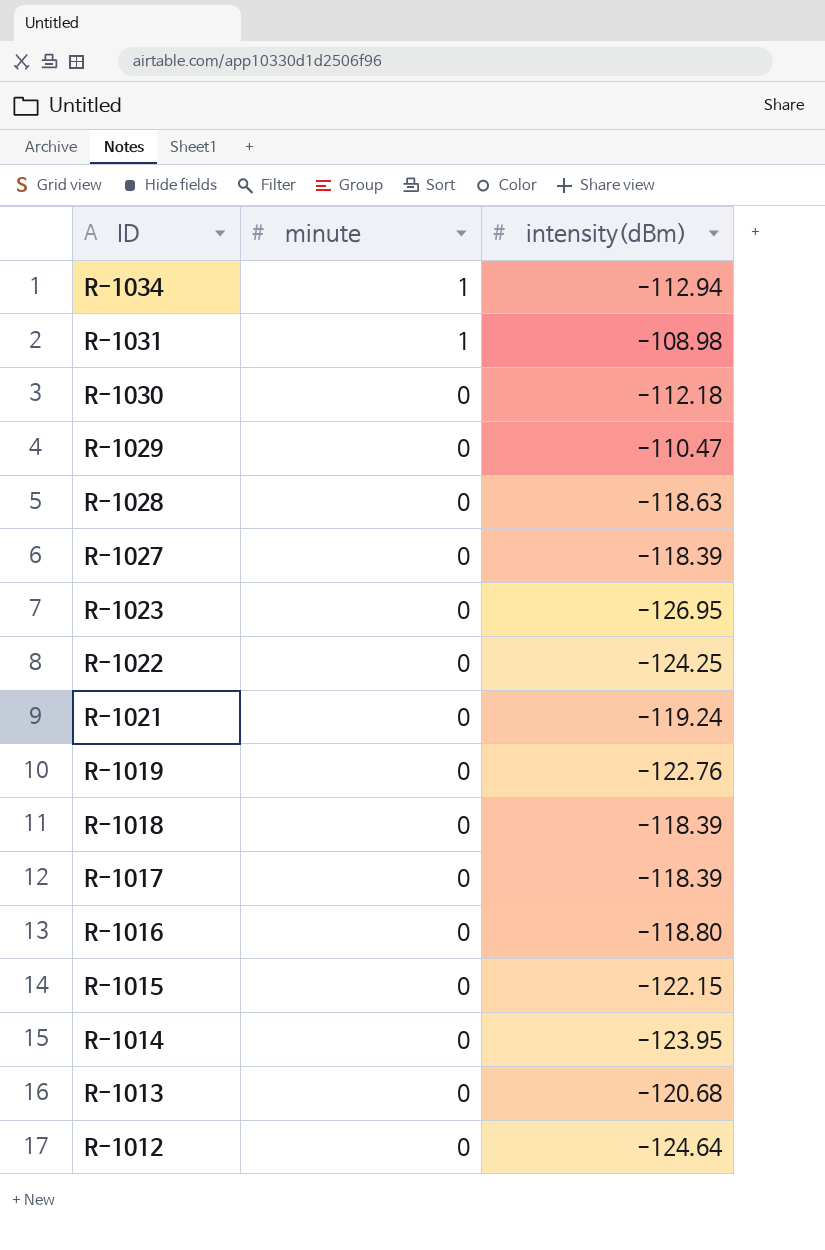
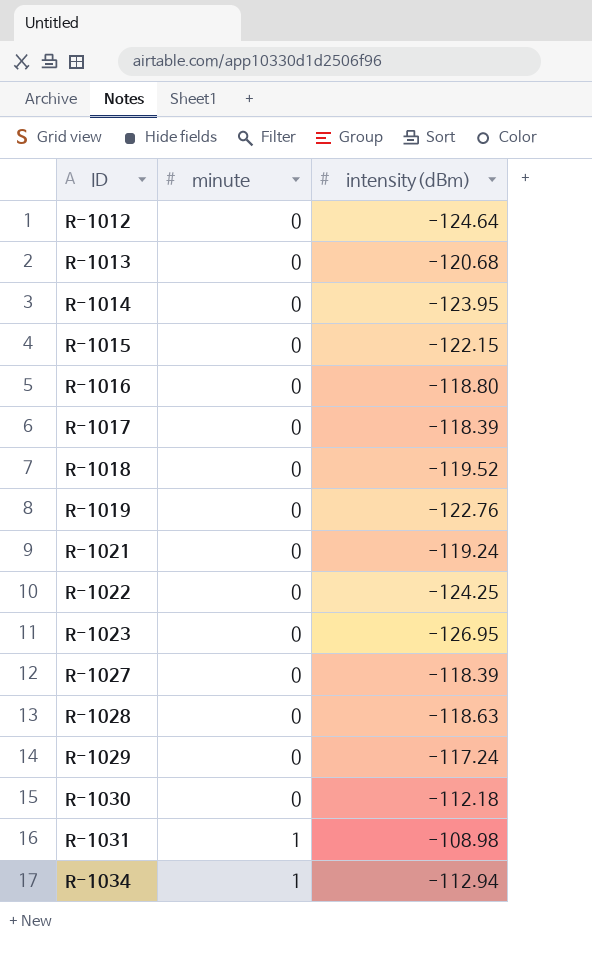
row order: ID descending -> ID ascending
R-1018 | intensity(dBm): -118.39 -> -119.52
R-1029 | intensity(dBm): -110.47 -> -117.24

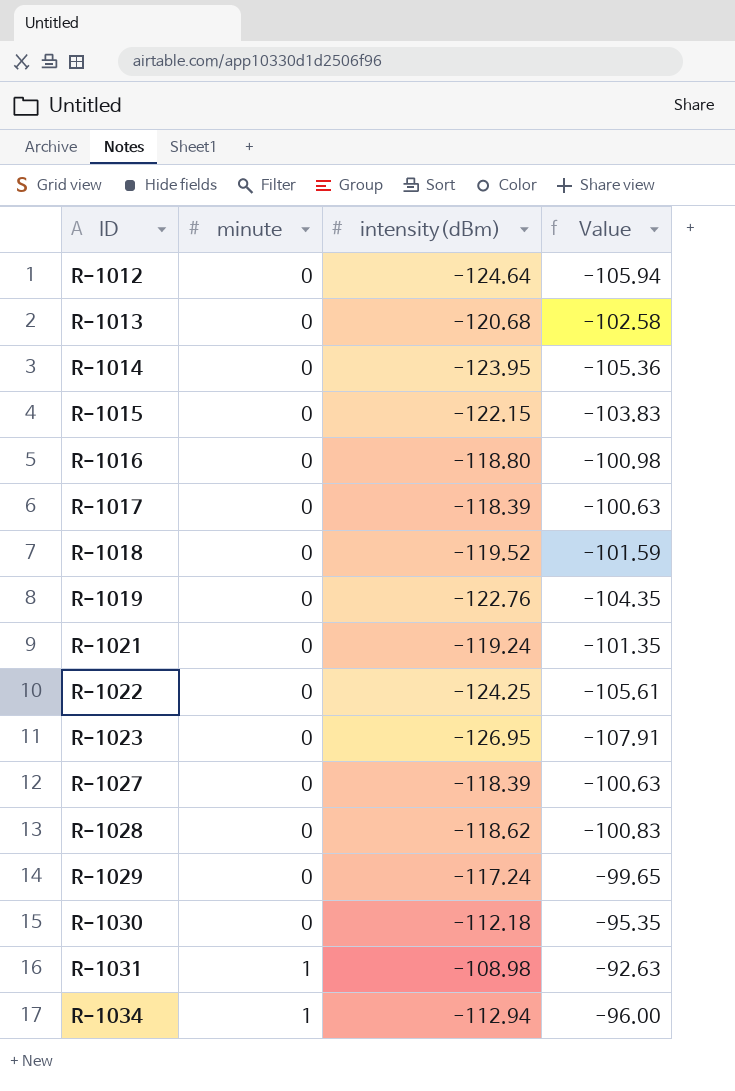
column Value | formula: none -> [intensity(dBm)] * 0.85
R-1028 | intensity(dBm): -118.63 -> -118.62

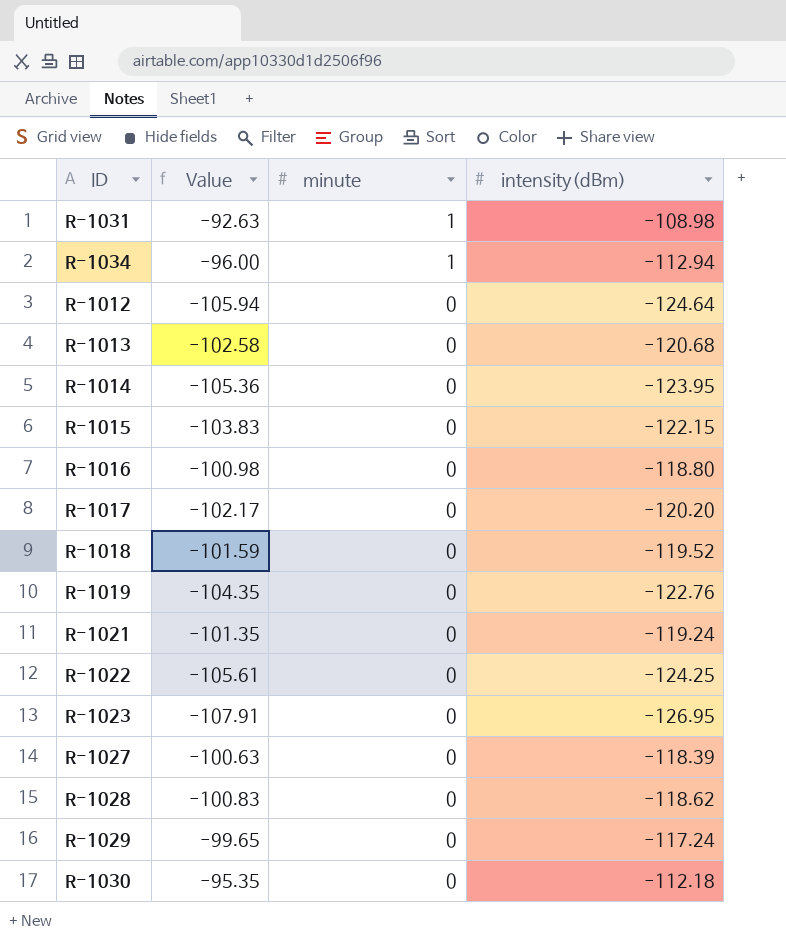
row order: ID ascending -> minute descending
column Value | position: 4 -> 2
R-1017 | Value: -100.63 -> -102.17
R-1017 | intensity(dBm): -118.39 -> -120.20

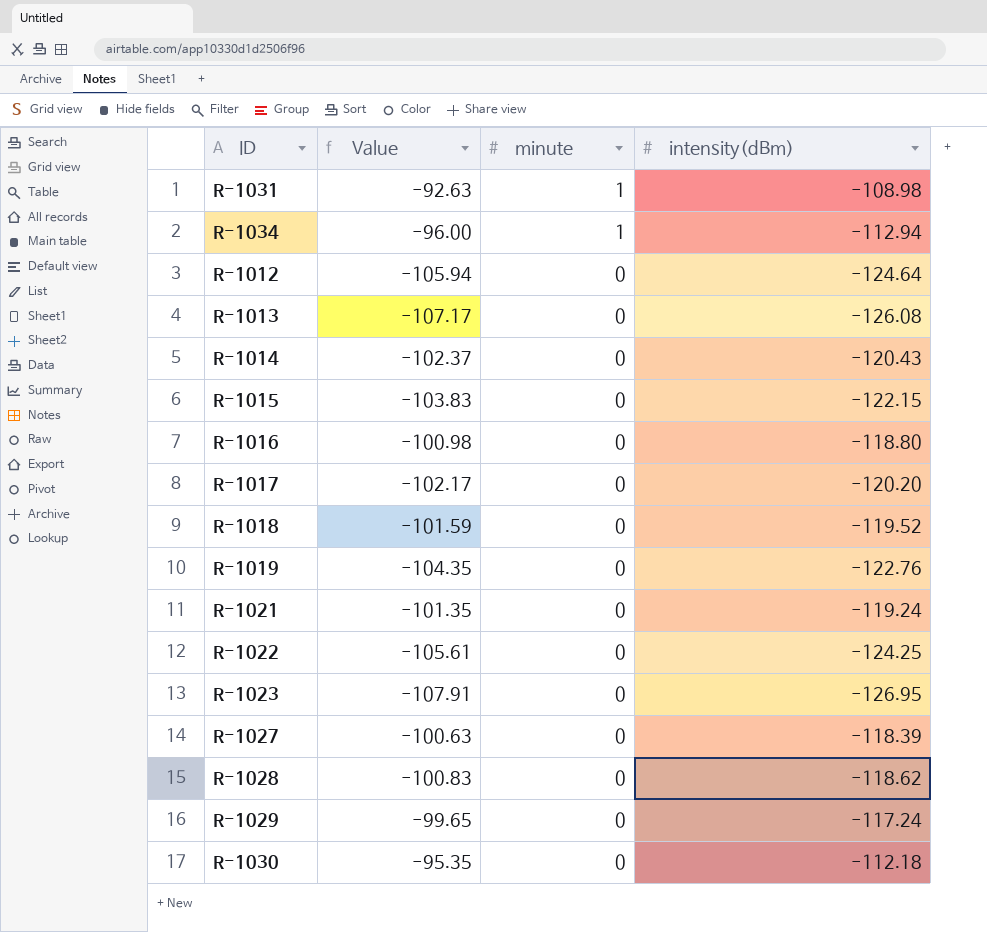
R-1013 | Value: -102.58 -> -107.17
R-1013 | intensity(dBm): -120.68 -> -126.08
R-1014 | Value: -105.36 -> -102.37
R-1014 | intensity(dBm): -123.95 -> -120.43

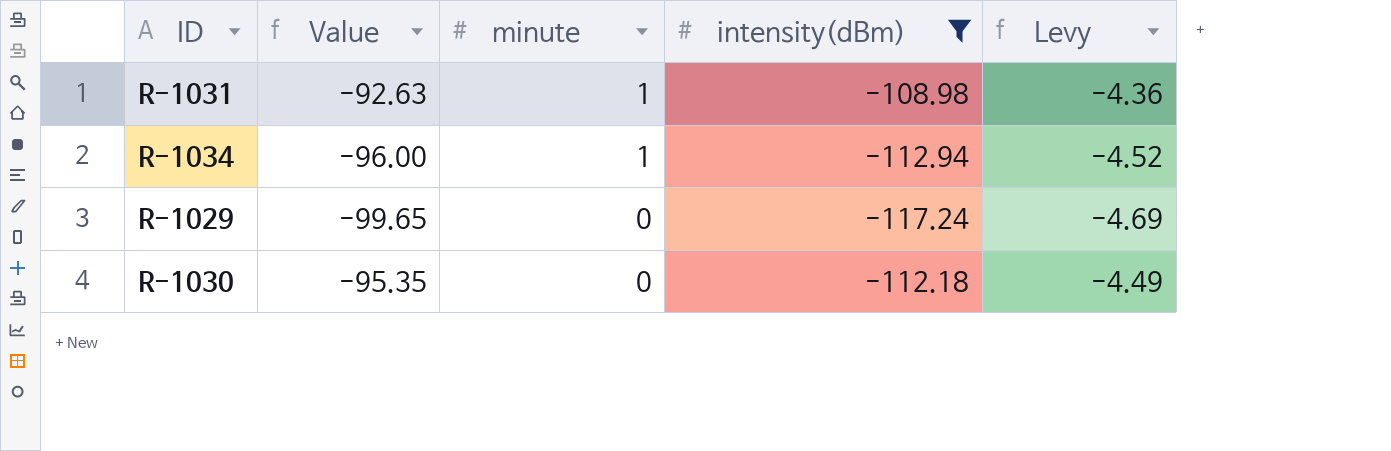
filter: none -> intensity(dBm) >= -117.24
column Levy | formula: none -> [intensity(dBm)] * 0.04

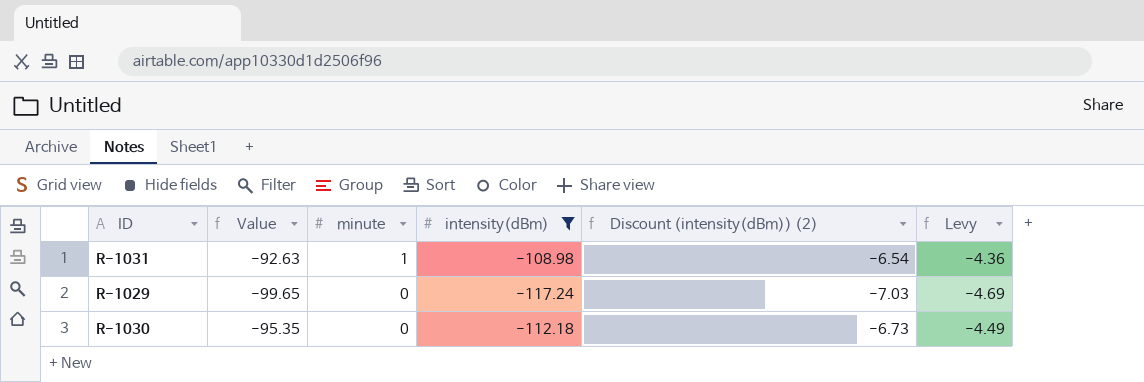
column Discount (intensity(dBm)) (2) | formula: none -> [intensity(dBm)] * 0.06
row R-1034: -96.00 | 1 | -112.94 | -4.52 -> none

